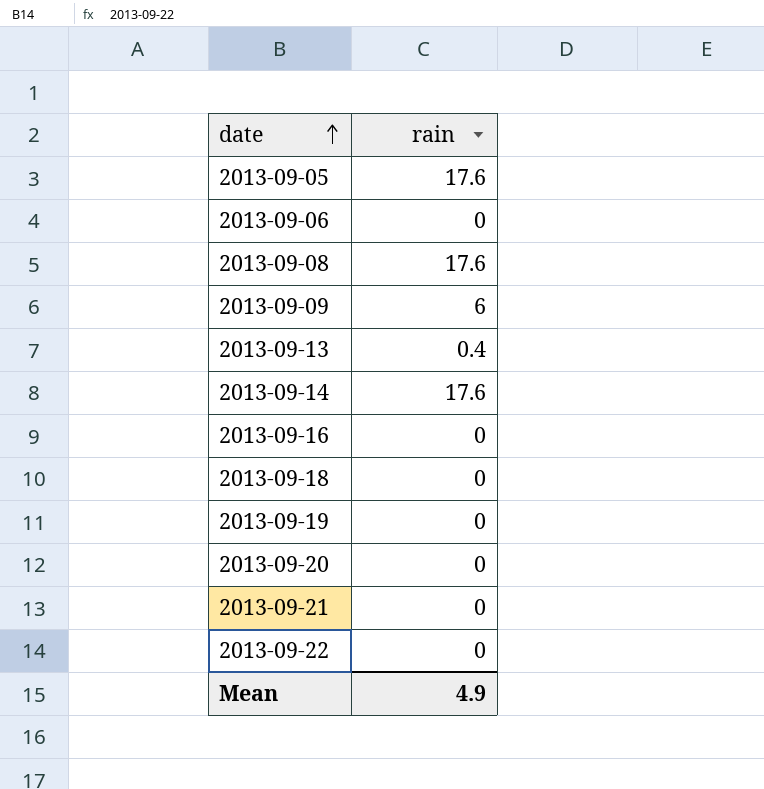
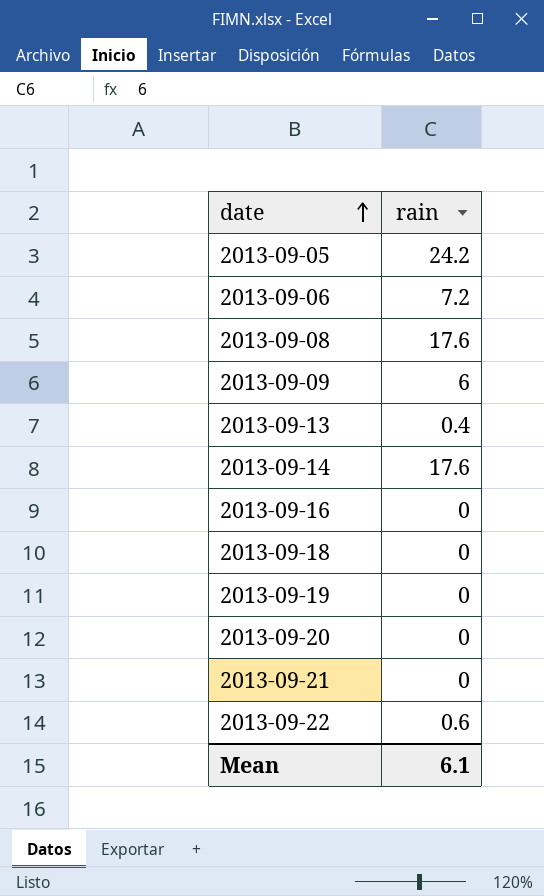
2013-09-05 | rain: 17.6 -> 24.2
2013-09-06 | rain: 0 -> 7.2
2013-09-22 | rain: 0 -> 0.6
Mean | rain: 4.9 -> 6.1

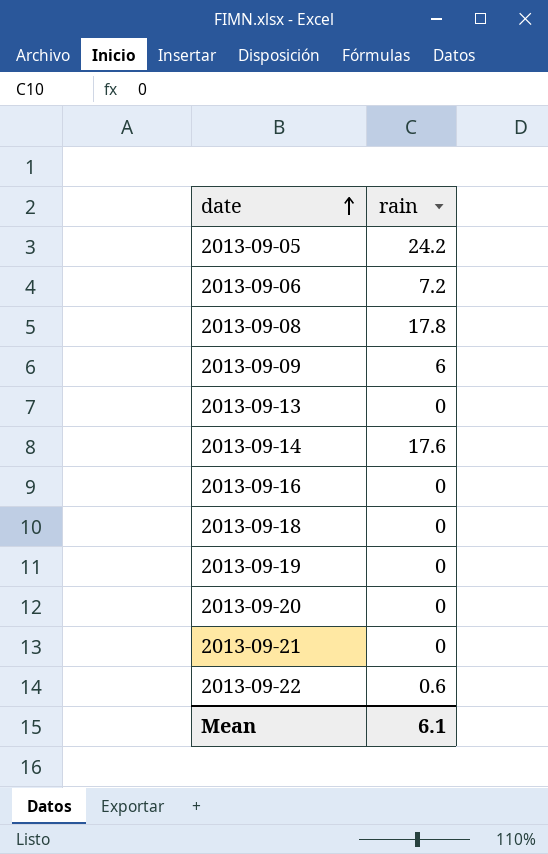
2013-09-08 | rain: 17.6 -> 17.8
2013-09-13 | rain: 0.4 -> 0

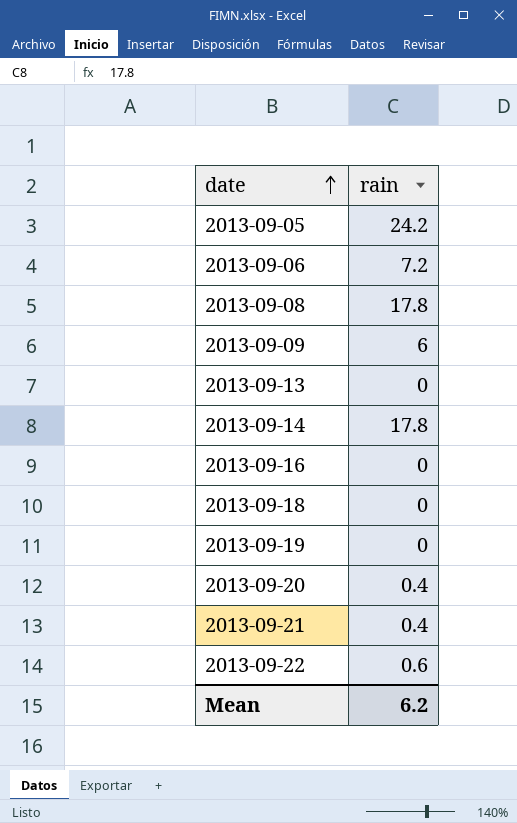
2013-09-14 | rain: 17.6 -> 17.8
2013-09-20 | rain: 0 -> 0.4
2013-09-21 | rain: 0 -> 0.4
Mean | rain: 6.1 -> 6.2

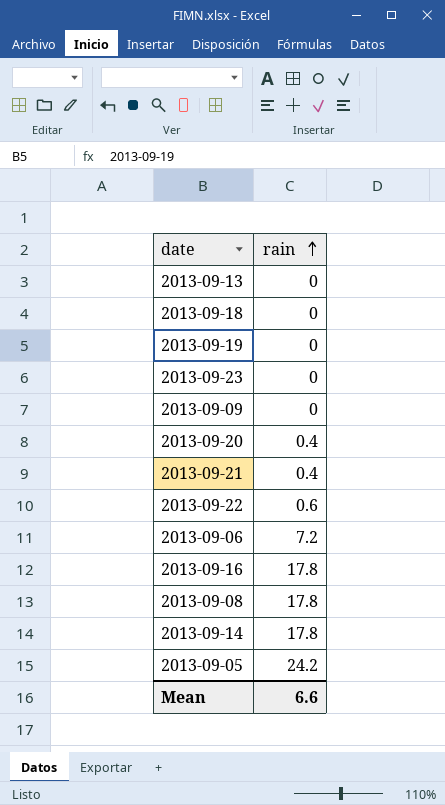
row order: date ascending -> rain ascending
row 2013-09-23: none -> 0
2013-09-09 | rain: 6 -> 0
2013-09-16 | rain: 0 -> 17.8
Mean | rain: 6.2 -> 6.6

